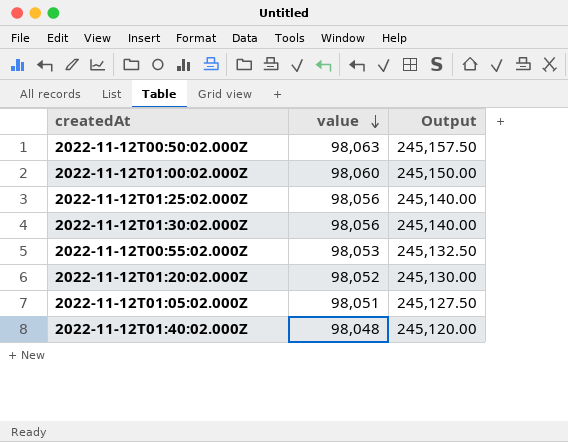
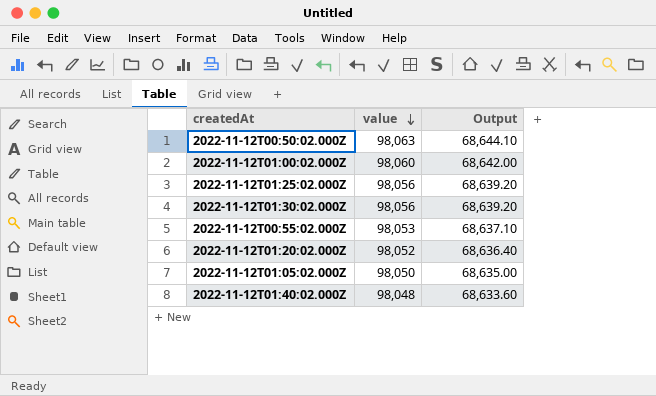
column Output | formula: [value] * 2.5 -> [value] * 0.7
2022-11-12T01:05:02.000Z | value: 98,051 -> 98,050

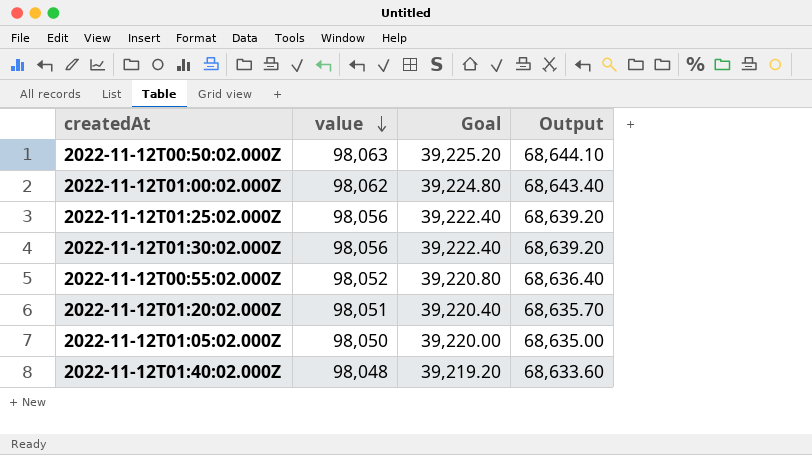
column Goal | formula: none -> [value] * 0.4
2022-11-12T01:00:02.000Z | value: 98,060 -> 98,062
2022-11-12T01:00:02.000Z | Output: 68,642.00 -> 68,643.40
2022-11-12T00:55:02.000Z | value: 98,053 -> 98,052
2022-11-12T00:55:02.000Z | Output: 68,637.10 -> 68,636.40
2022-11-12T01:20:02.000Z | value: 98,052 -> 98,051
2022-11-12T01:20:02.000Z | Output: 68,636.40 -> 68,635.70

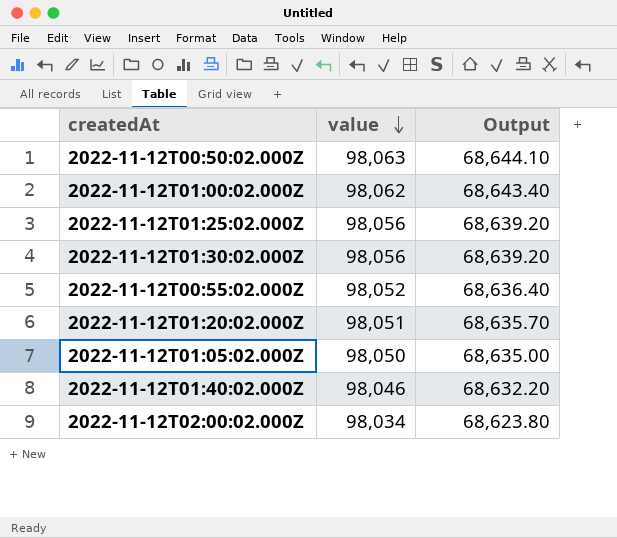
column Goal | formula: [value] * 0.4 -> none
2022-11-12T01:40:02.000Z | value: 98,048 -> 98,046
2022-11-12T01:40:02.000Z | Output: 68,633.60 -> 68,632.20
row 2022-11-12T02:00:02.000Z: none -> 98,034 | 68,623.80

